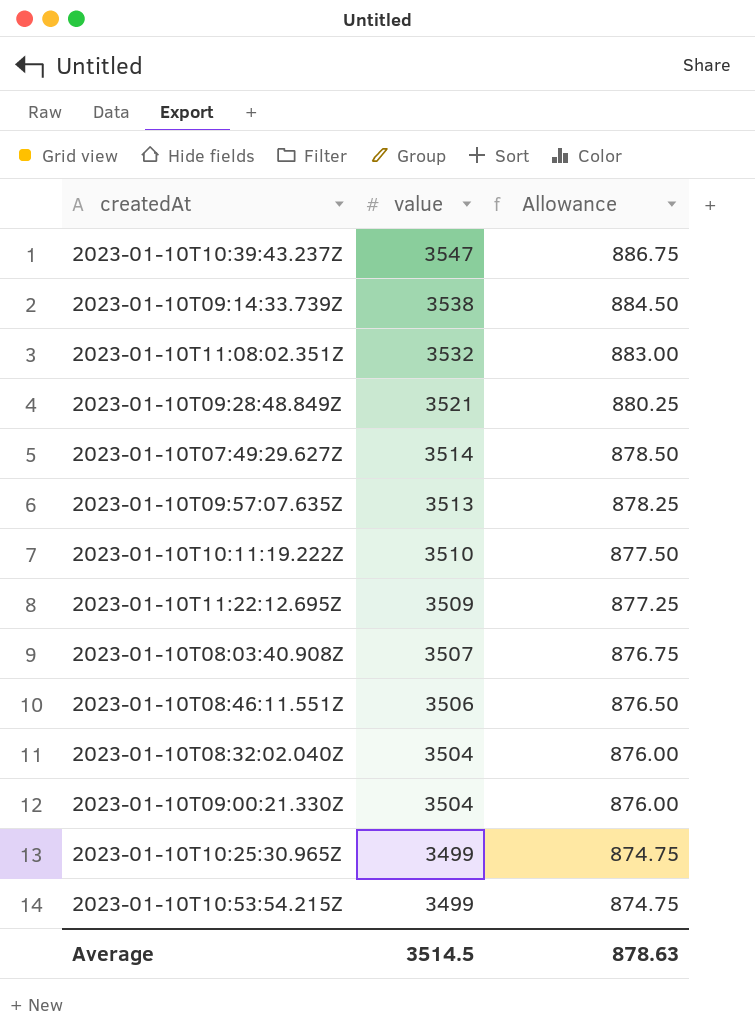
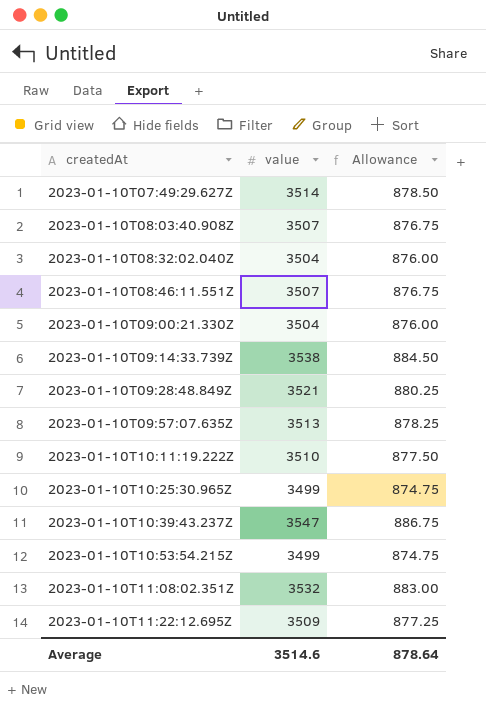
row order: value descending -> createdAt ascending
2023-01-10T08:46:11.551Z | value: 3506 -> 3507
2023-01-10T08:46:11.551Z | Allowance: 876.50 -> 876.75
Average | value: 3514.5 -> 3514.6
Average | Allowance: 878.63 -> 878.64

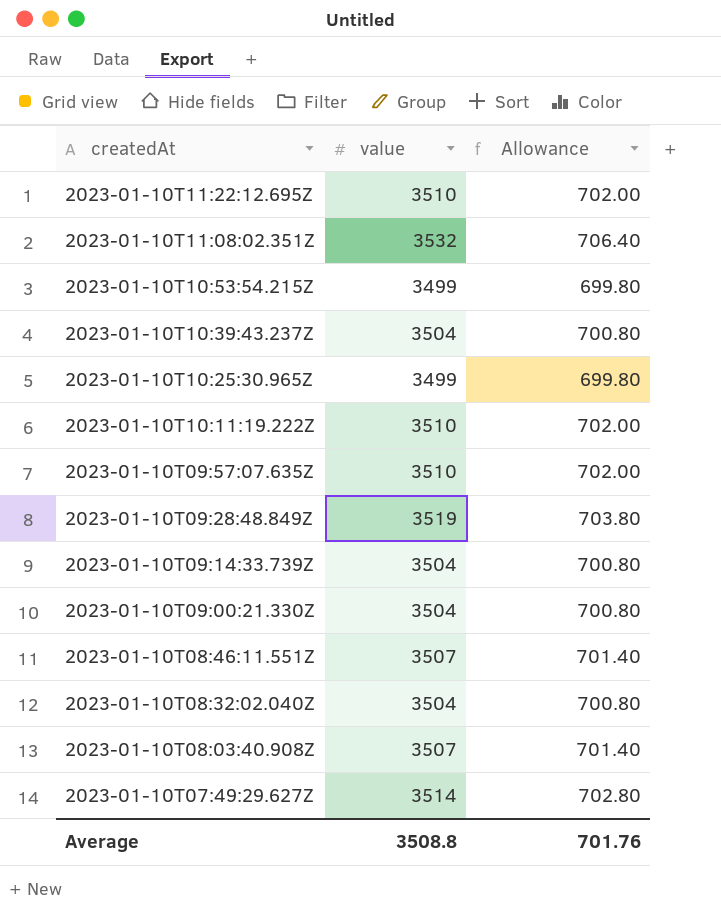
row order: createdAt ascending -> createdAt descending
column Allowance | formula: [value] * 0.25 -> [value] * 0.2
2023-01-10T11:22:12.695Z | value: 3509 -> 3510
2023-01-10T10:39:43.237Z | value: 3547 -> 3504
2023-01-10T09:57:07.635Z | value: 3513 -> 3510
2023-01-10T09:28:48.849Z | value: 3521 -> 3519
2023-01-10T09:14:33.739Z | value: 3538 -> 3504
Average | value: 3514.6 -> 3508.8
Average | Allowance: 878.64 -> 701.76

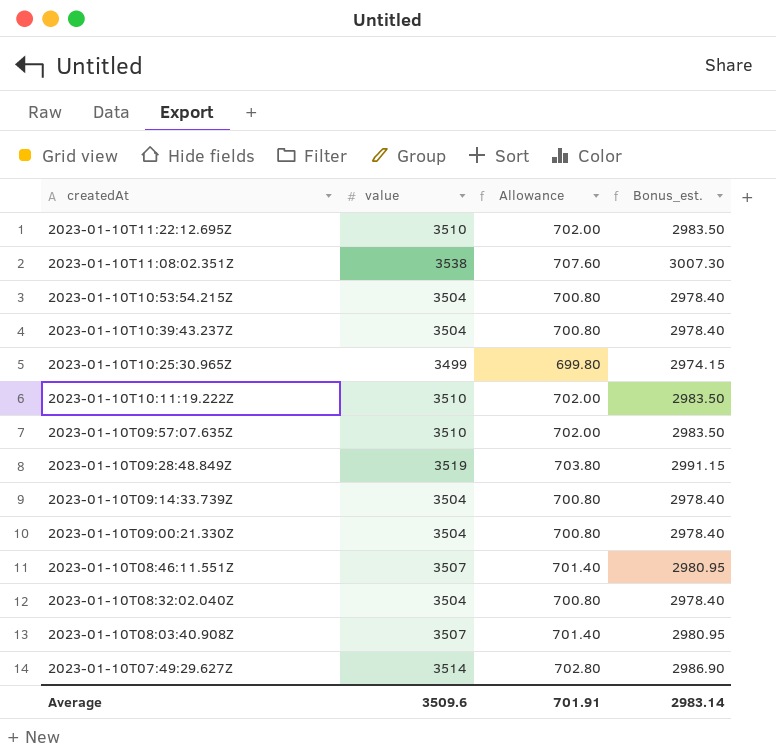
column Bonus_est. | formula: none -> [value] * 0.85
2023-01-10T11:08:02.351Z | value: 3532 -> 3538
2023-01-10T11:08:02.351Z | Allowance: 706.40 -> 707.60
2023-01-10T10:53:54.215Z | value: 3499 -> 3504
2023-01-10T10:53:54.215Z | Allowance: 699.80 -> 700.80
Average | value: 3508.8 -> 3509.6
Average | Allowance: 701.76 -> 701.91

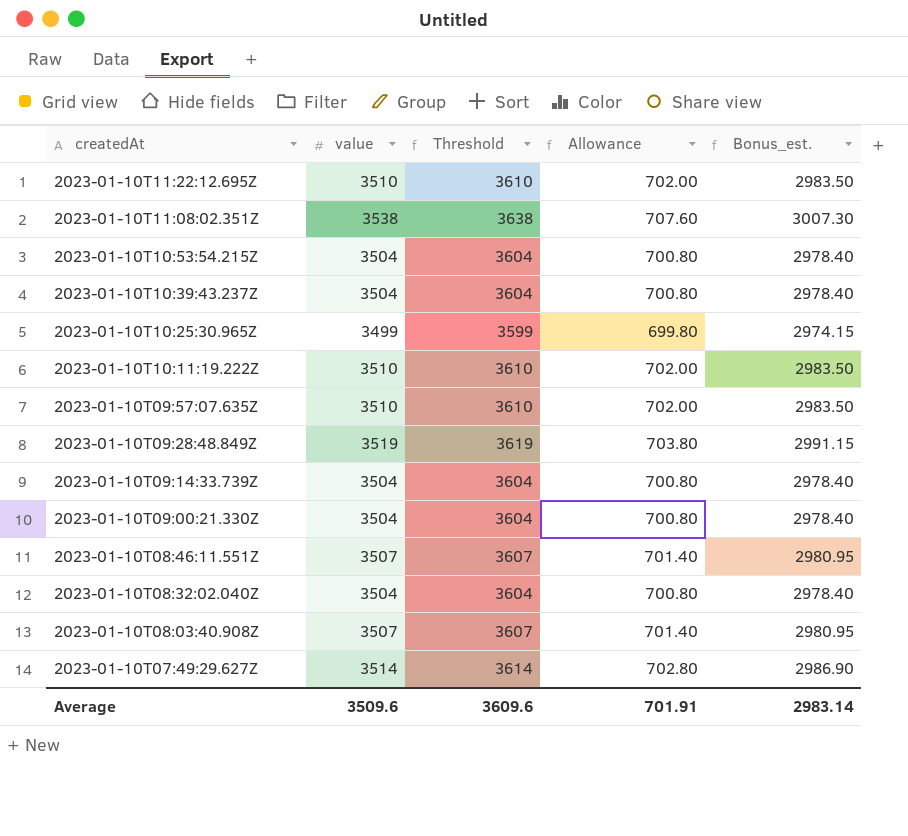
column Threshold | formula: none -> [value] + 100

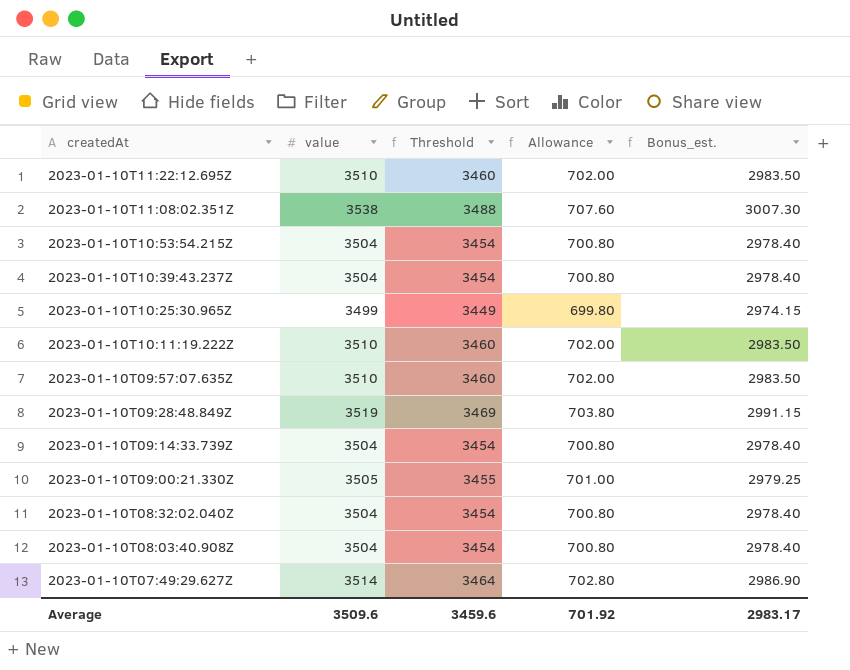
column Threshold | formula: [value] + 100 -> [value] - 50
row 2023-01-10T08:46:11.551Z: 3507 | 3607 | 701.40 | 2980.95 -> none
2023-01-10T09:00:21.330Z | value: 3504 -> 3505
2023-01-10T09:00:21.330Z | Allowance: 700.80 -> 701.00
2023-01-10T09:00:21.330Z | Bonus_est.: 2978.40 -> 2979.25
2023-01-10T08:03:40.908Z | value: 3507 -> 3504
2023-01-10T08:03:40.908Z | Allowance: 701.40 -> 700.80
2023-01-10T08:03:40.908Z | Bonus_est.: 2980.95 -> 2978.40
Average | Threshold: 3609.6 -> 3459.6
Average | Allowance: 701.91 -> 701.92
Average | Bonus_est.: 2983.14 -> 2983.17

